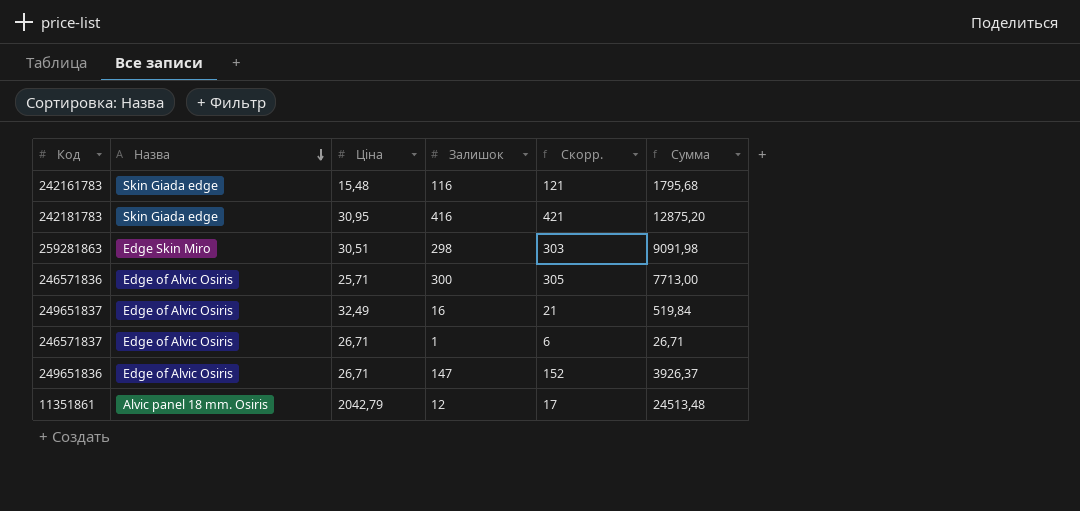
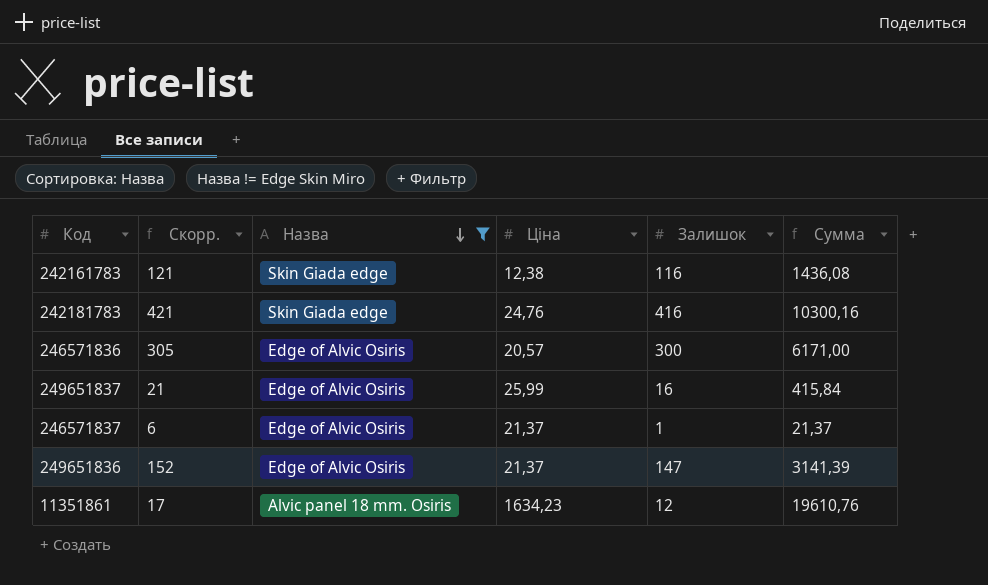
filter: none -> Назва != Edge Skin Miro
column Скорр. | position: 5 -> 2
242161783 | Ціна: 15,48 -> 12,38
242161783 | Сумма: 1795,68 -> 1436,08
242181783 | Ціна: 30,95 -> 24,76
242181783 | Сумма: 12875,20 -> 10300,16
246571836 | Ціна: 25,71 -> 20,57
246571836 | Сумма: 7713,00 -> 6171,00
249651837 | Ціна: 32,49 -> 25,99
249651837 | Сумма: 519,84 -> 415,84
246571837 | Ціна: 26,71 -> 21,37
246571837 | Сумма: 26,71 -> 21,37
249651836 | Ціна: 26,71 -> 21,37
249651836 | Сумма: 3926,37 -> 3141,39
11351861 | Ціна: 2042,79 -> 1634,23
11351861 | Сумма: 24513,48 -> 19610,76

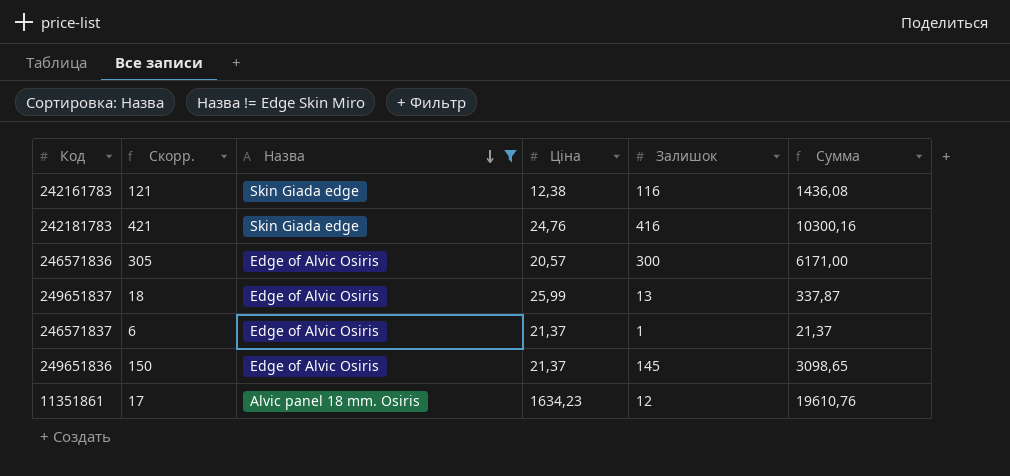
249651837 | Скорр.: 21 -> 18
249651837 | Залишок: 16 -> 13
249651837 | Сумма: 415,84 -> 337,87
249651836 | Скорр.: 152 -> 150
249651836 | Залишок: 147 -> 145
249651836 | Сумма: 3141,39 -> 3098,65

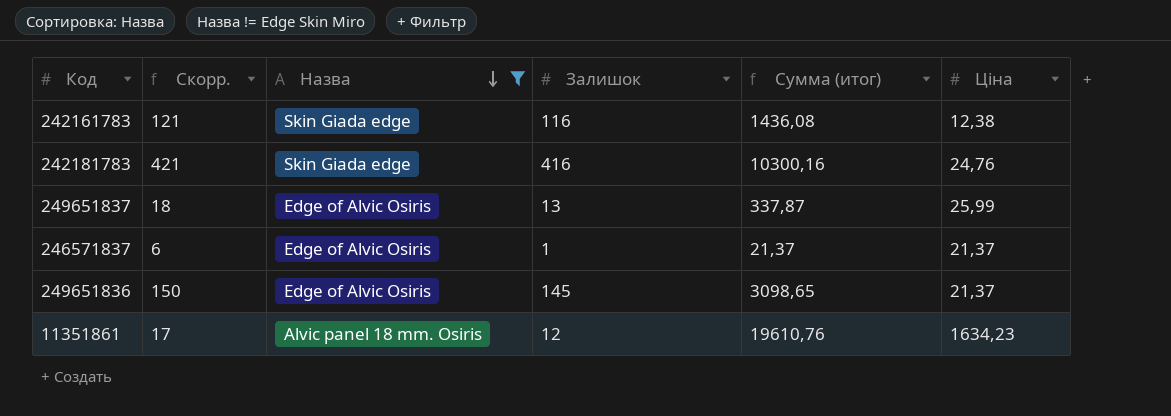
column name: Сумма -> Сумма (итог)
column Ціна | position: 4 -> 6
row 246571836: 305 | Edge of Alvic Osiris | 20,57 | 300 | 6171,00 -> none

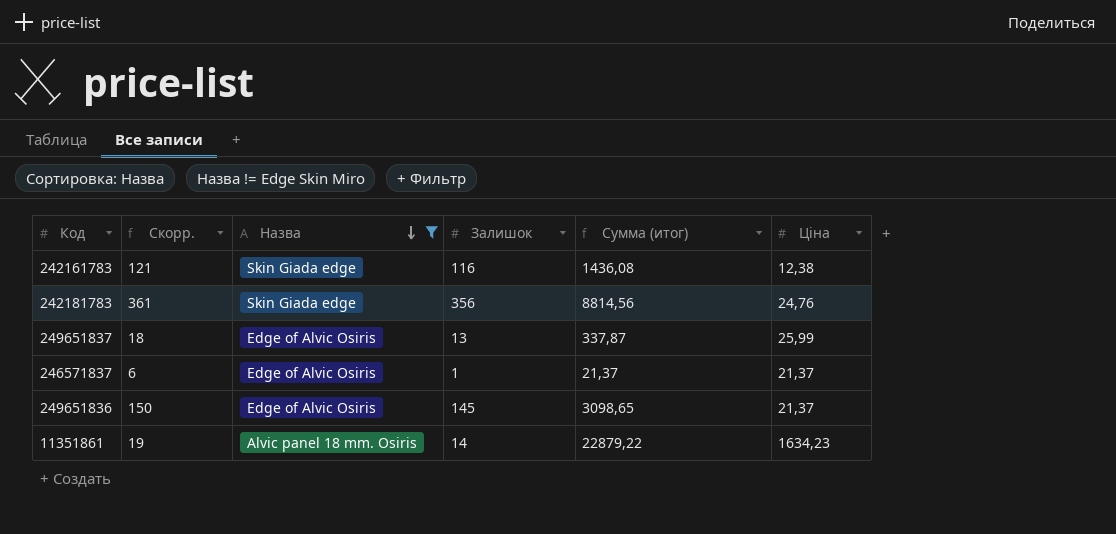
242181783 | Скорр.: 421 -> 361
242181783 | Залишок: 416 -> 356
242181783 | Сумма (итог): 10300,16 -> 8814,56
11351861 | Скорр.: 17 -> 19
11351861 | Залишок: 12 -> 14
11351861 | Сумма (итог): 19610,76 -> 22879,22

